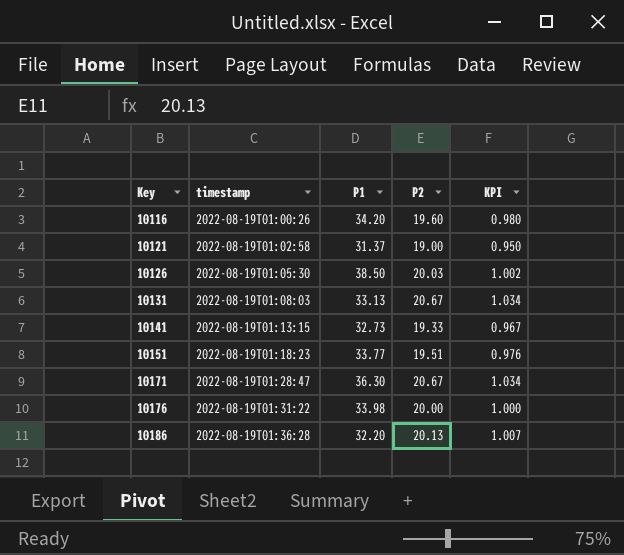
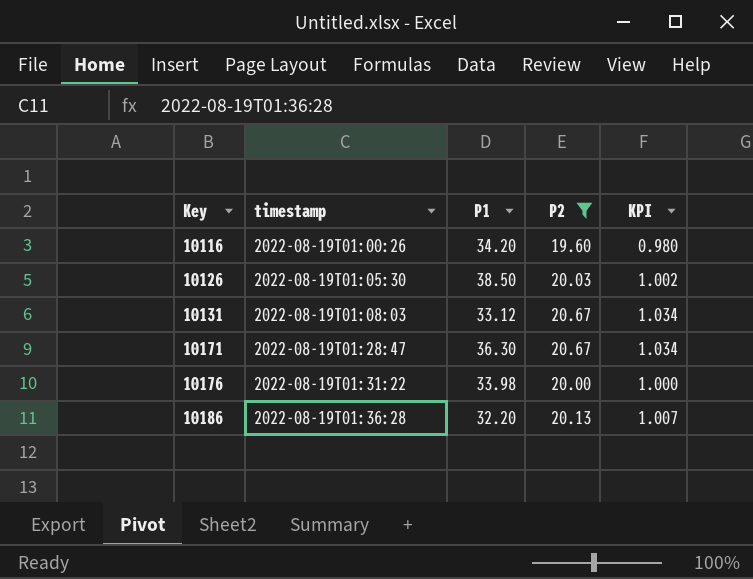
filter: none -> P2 >= 19.60
10131 | P1: 33.13 -> 33.12

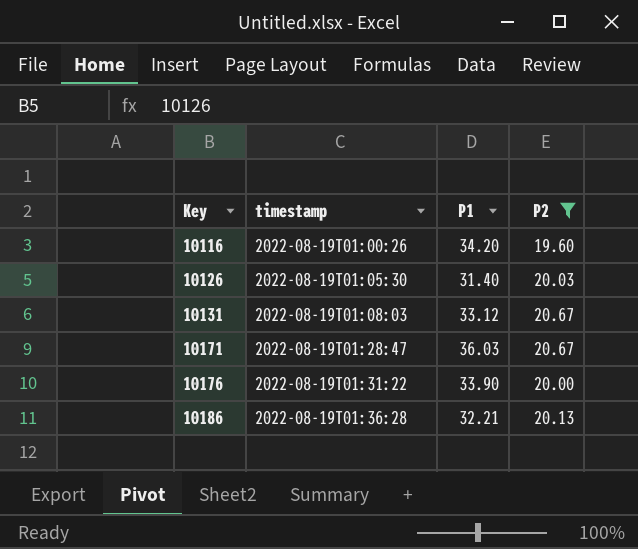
column KPI | formula: [P2] * 0.05 -> none
10126 | P1: 38.50 -> 31.40
10171 | P1: 36.30 -> 36.03
10176 | P1: 33.98 -> 33.90
10186 | P1: 32.20 -> 32.21

